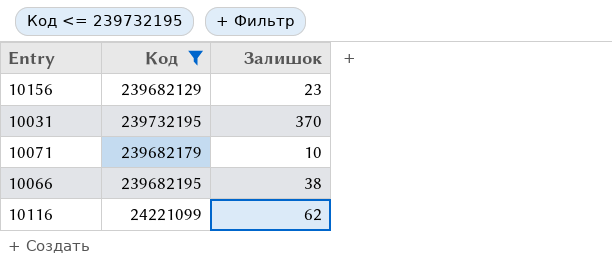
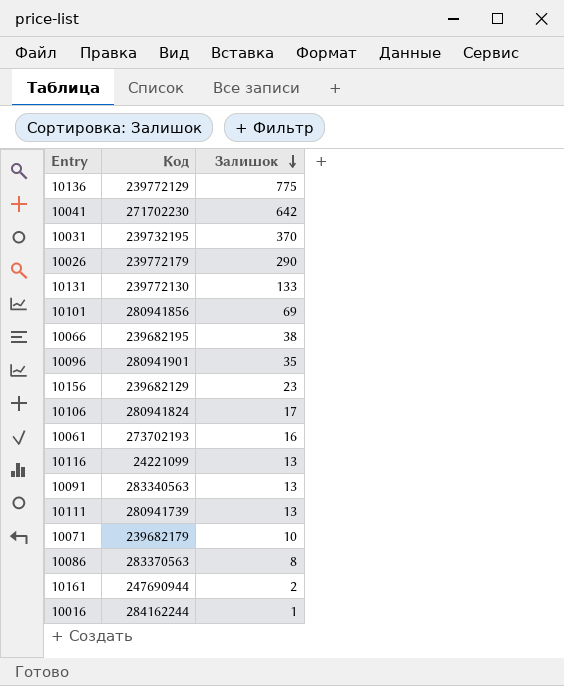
filter: Код <= 239732195 -> none
row order: none -> Залишок descending
10116 | Залишок: 62 -> 13

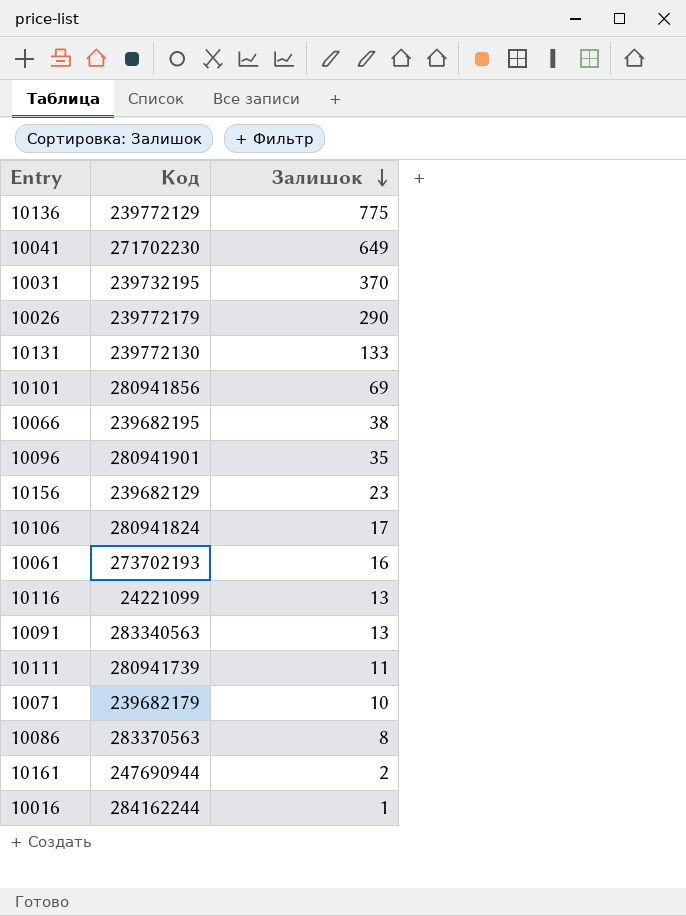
10041 | Залишок: 642 -> 649
10111 | Залишок: 13 -> 11

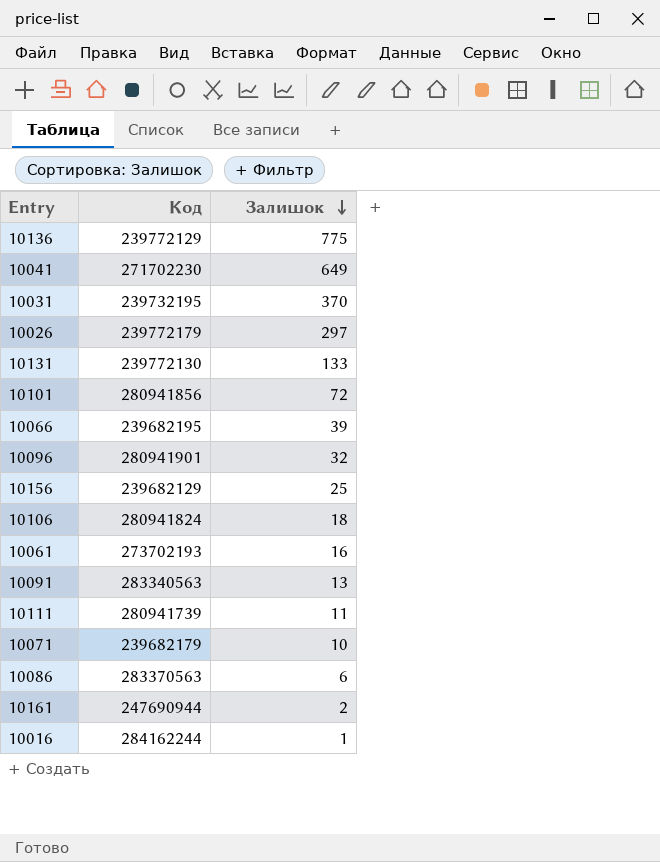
row 10116: 24221099 | 13 -> none
10026 | Залишок: 290 -> 297
10101 | Залишок: 69 -> 72
10066 | Залишок: 38 -> 39
10096 | Залишок: 35 -> 32
10156 | Залишок: 23 -> 25
10106 | Залишок: 17 -> 18
10086 | Залишок: 8 -> 6

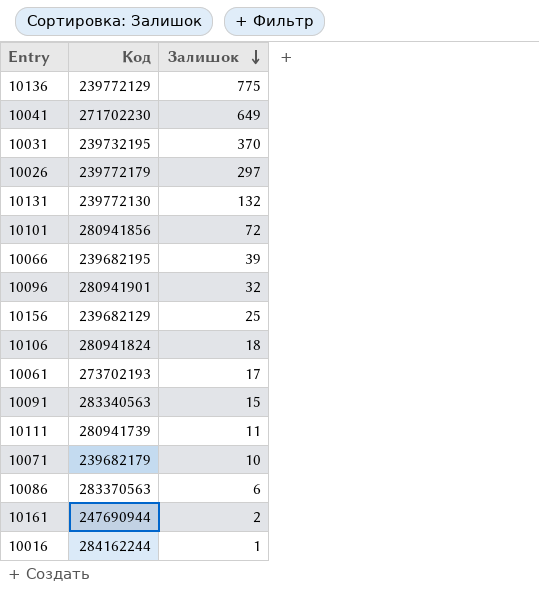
10131 | Залишок: 133 -> 132
10061 | Залишок: 16 -> 17
10091 | Залишок: 13 -> 15

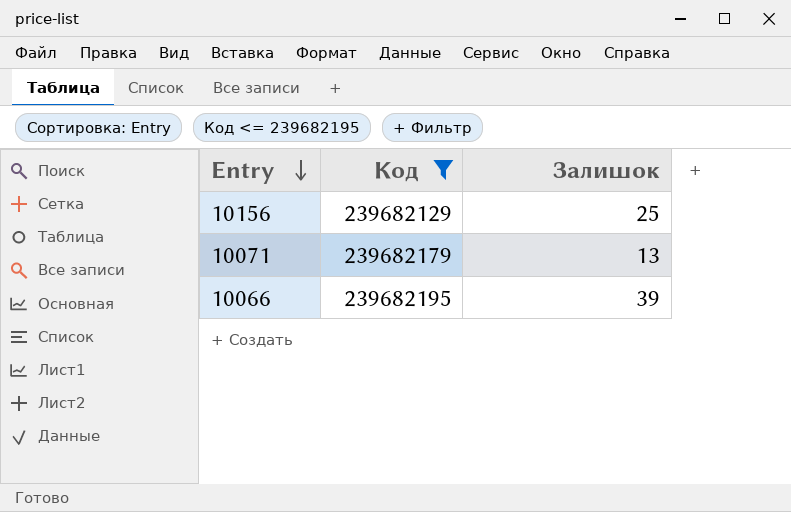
filter: none -> Код <= 239682195
row order: Залишок descending -> Entry descending
10071 | Залишок: 10 -> 13

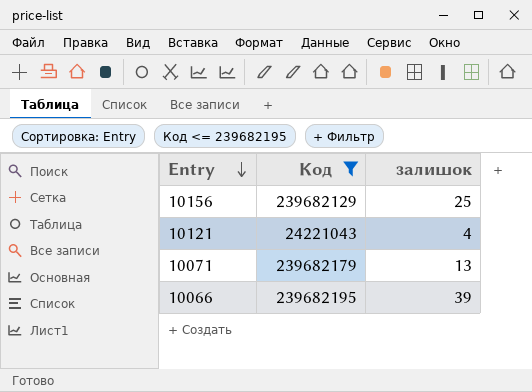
column name: Залишок -> залишок
row 10121: none -> 24221043 | 4

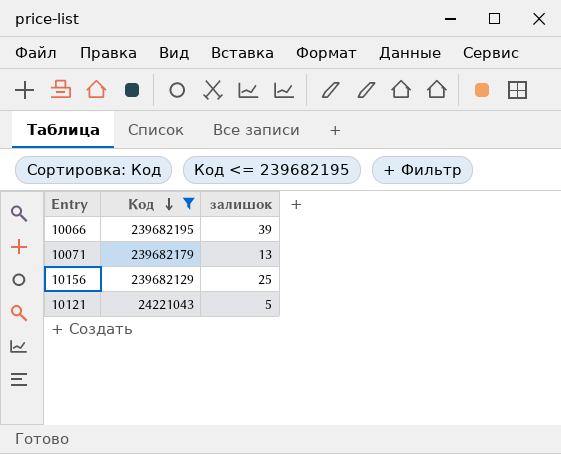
row order: Entry descending -> Код descending
10121 | залишок: 4 -> 5

